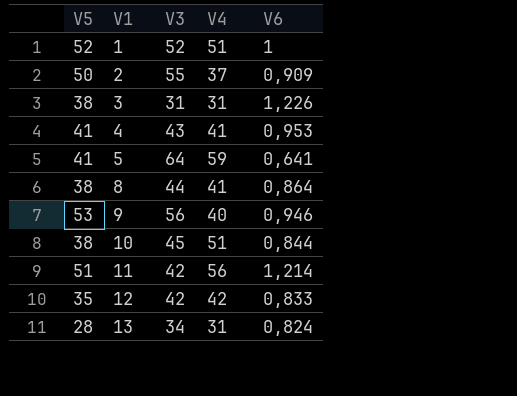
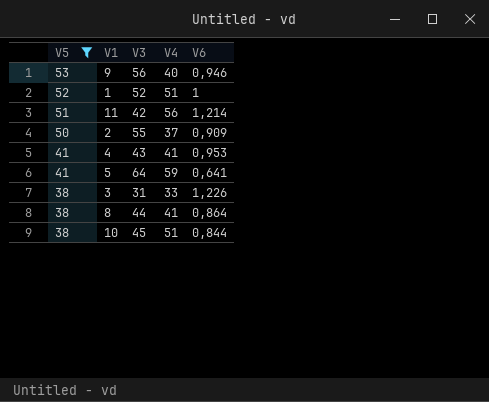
filter: none -> V5 >= 38
row order: V1 ascending -> V5 descending
3 | V4: 31 -> 33

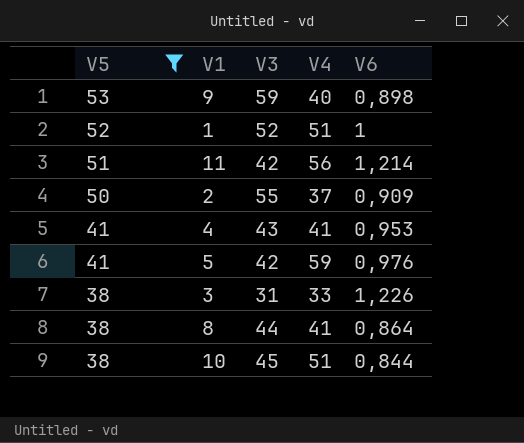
9 | V3: 56 -> 59
9 | V6: 0,946 -> 0,898
5 | V3: 64 -> 42
5 | V6: 0,641 -> 0,976

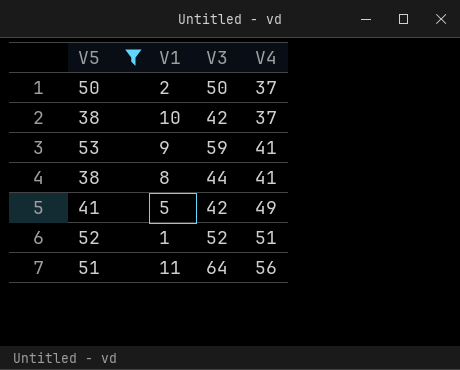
row order: V5 descending -> V4 ascending
column V6 | formula: [V5] / [V3] -> none
row 4: 41 | 43 | 41 | 0,953 -> none
row 3: 38 | 31 | 33 | 1,226 -> none
2 | V3: 55 -> 50
10 | V3: 45 -> 42
10 | V4: 51 -> 37
9 | V4: 40 -> 41
5 | V4: 59 -> 49
11 | V3: 42 -> 64

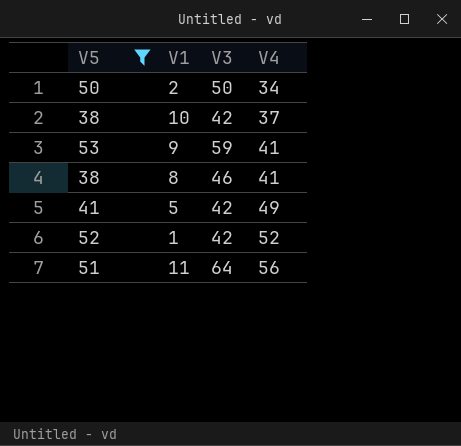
2 | V4: 37 -> 34
8 | V3: 44 -> 46
1 | V3: 52 -> 42
1 | V4: 51 -> 52

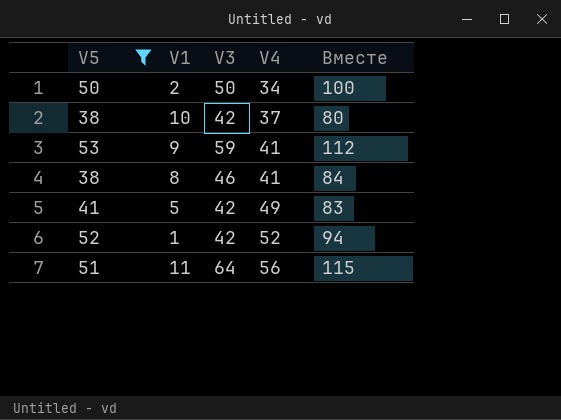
column Вместе | formula: none -> [V5] + [V3]

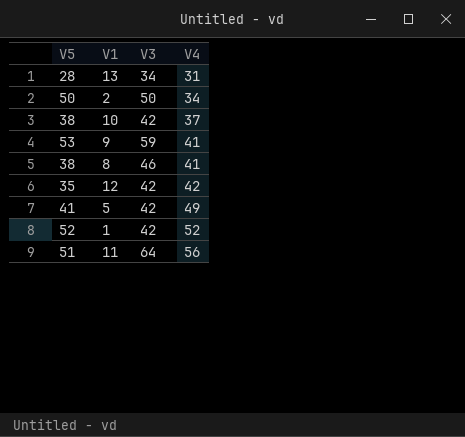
filter: V5 >= 38 -> none
column Вместе | formula: [V5] + [V3] -> none

